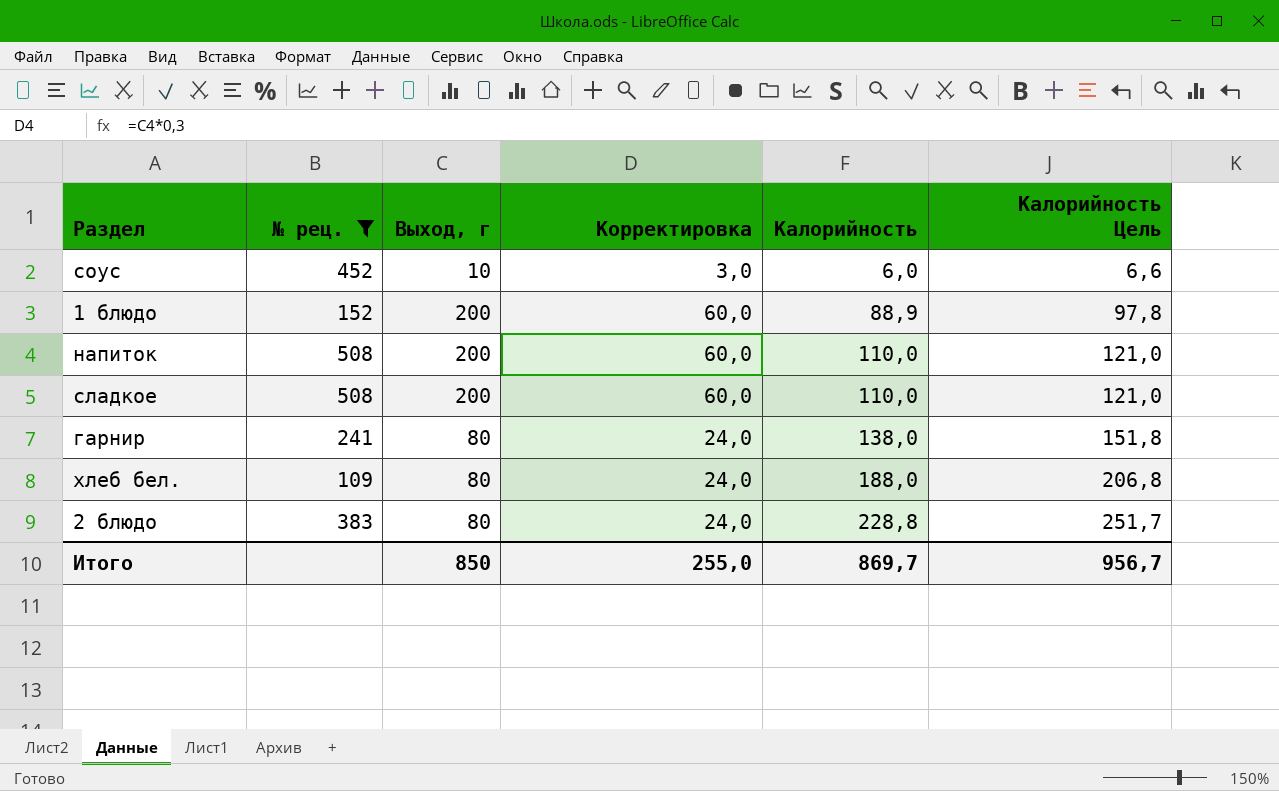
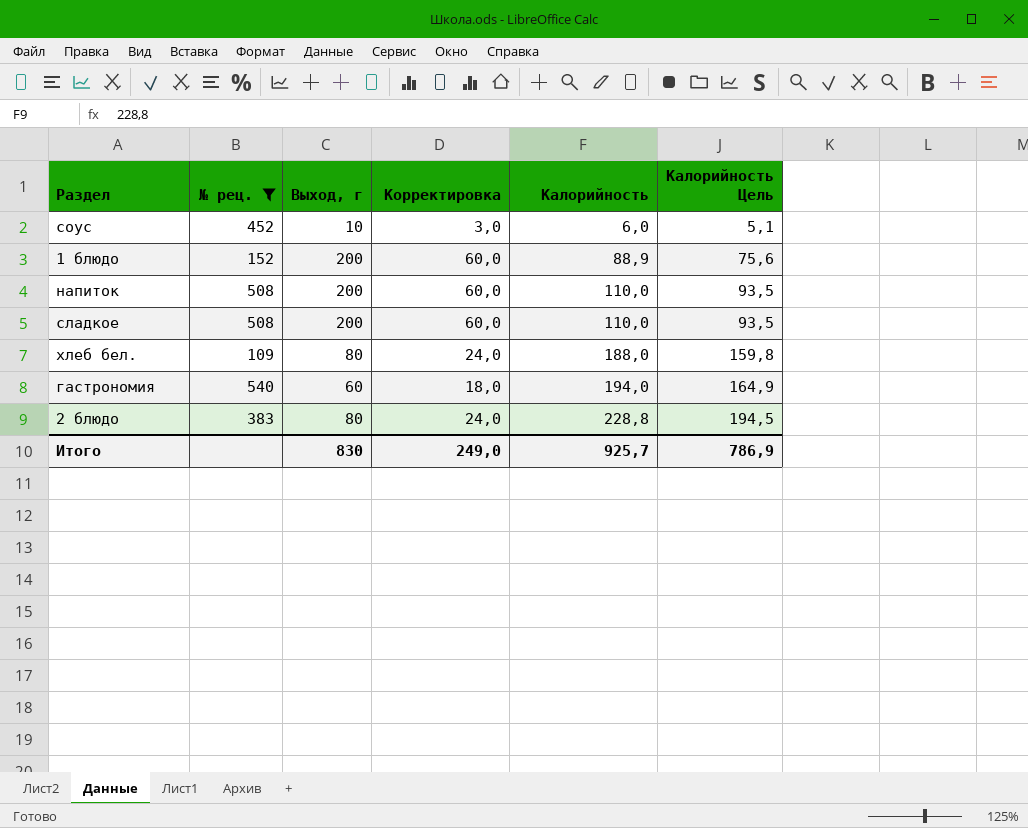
column Калорийность Цель | formula: [Калорийность] * 1,1 -> [Калорийность] * 0,85
row гарнир: 241 | 80 | 24,0 | 138,0 | 151,8 -> none
row гастрономия: none -> 540 | 60 | 18,0 | 194,0 | 164,9
Итого | Выход, г: 850 -> 830
Итого | Корректировка: 255,0 -> 249,0
Итого | Калорийность: 869,7 -> 925,7
Итого | Калорийность Цель: 956,7 -> 786,9

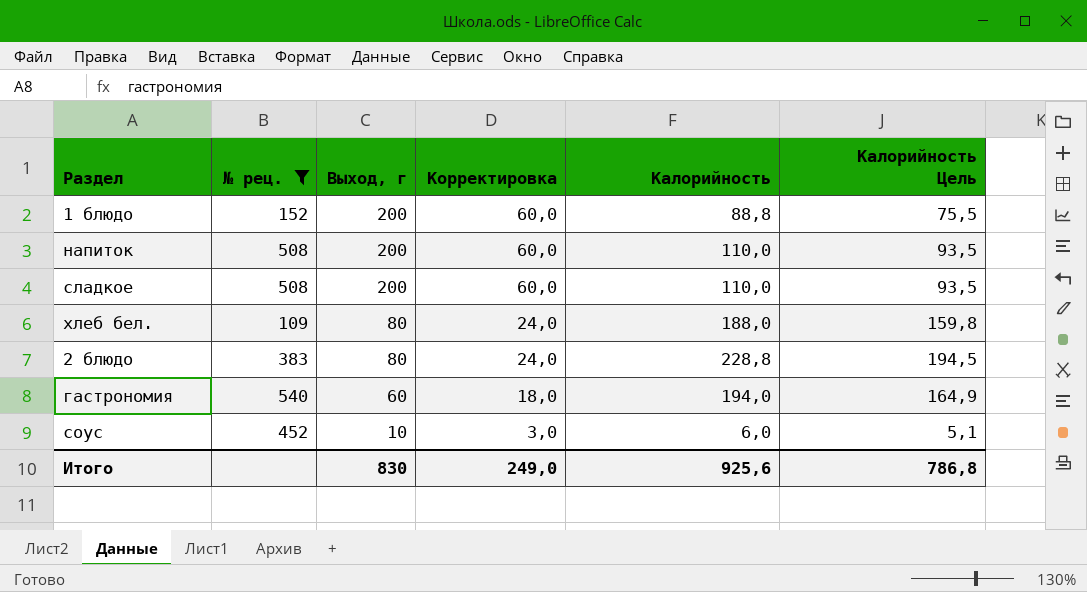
row order: Калорийность ascending -> Выход, г descending
1 блюдо | Калорийность: 88,9 -> 88,8
1 блюдо | Калорийность Цель: 75,6 -> 75,5
Итого | Калорийность: 925,7 -> 925,6
Итого | Калорийность Цель: 786,9 -> 786,8

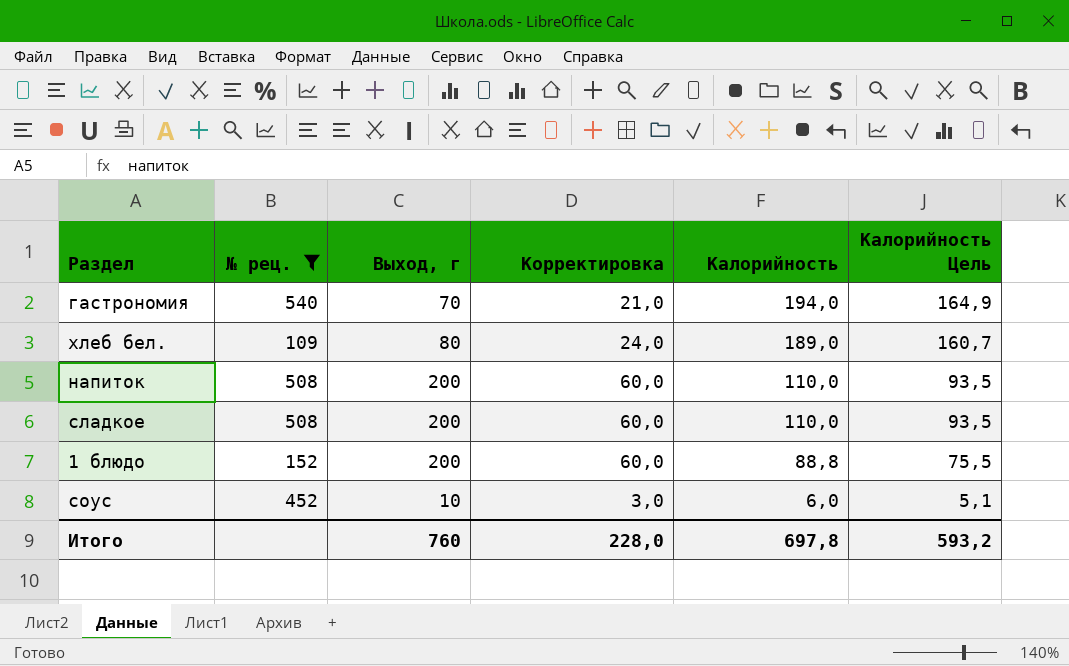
row order: Выход, г descending -> Калорийность descending
row 2 блюдо: 383 | 80 | 24,0 | 228,8 | 194,5 -> none
гастрономия | Выход, г: 60 -> 70
гастрономия | Корректировка: 18,0 -> 21,0
хлеб бел. | Калорийность: 188,0 -> 189,0
хлеб бел. | Калорийность Цель: 159,8 -> 160,7
Итого | Выход, г: 830 -> 760
Итого | Корректировка: 249,0 -> 228,0
Итого | Калорийность: 925,6 -> 697,8
Итого | Калорийность Цель: 786,8 -> 593,2

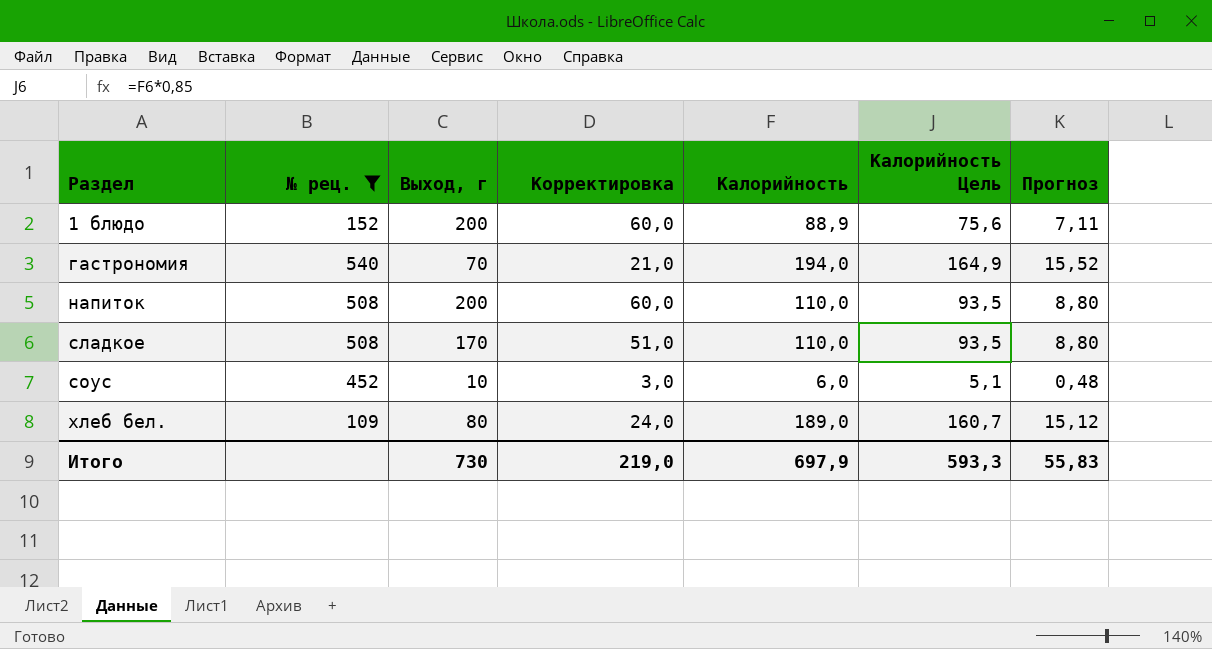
row order: Калорийность descending -> Раздел ascending
column Прогноз | formula: none -> [Калорийность] * 0,08
1 блюдо | Калорийность: 88,8 -> 88,9
1 блюдо | Калорийность Цель: 75,5 -> 75,6
сладкое | Выход, г: 200 -> 170
сладкое | Корректировка: 60,0 -> 51,0
Итого | Выход, г: 760 -> 730
Итого | Корректировка: 228,0 -> 219,0
Итого | Калорийность: 697,8 -> 697,9
Итого | Калорийность Цель: 593,2 -> 593,3

